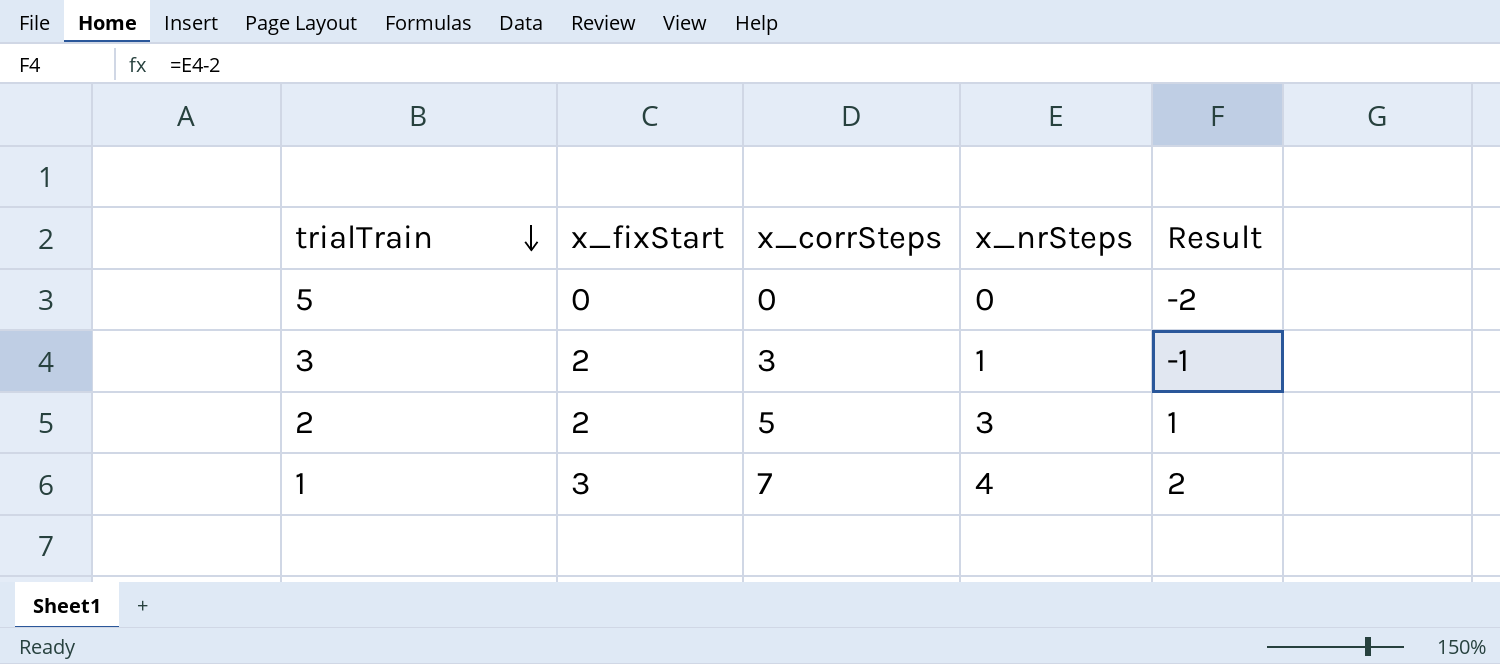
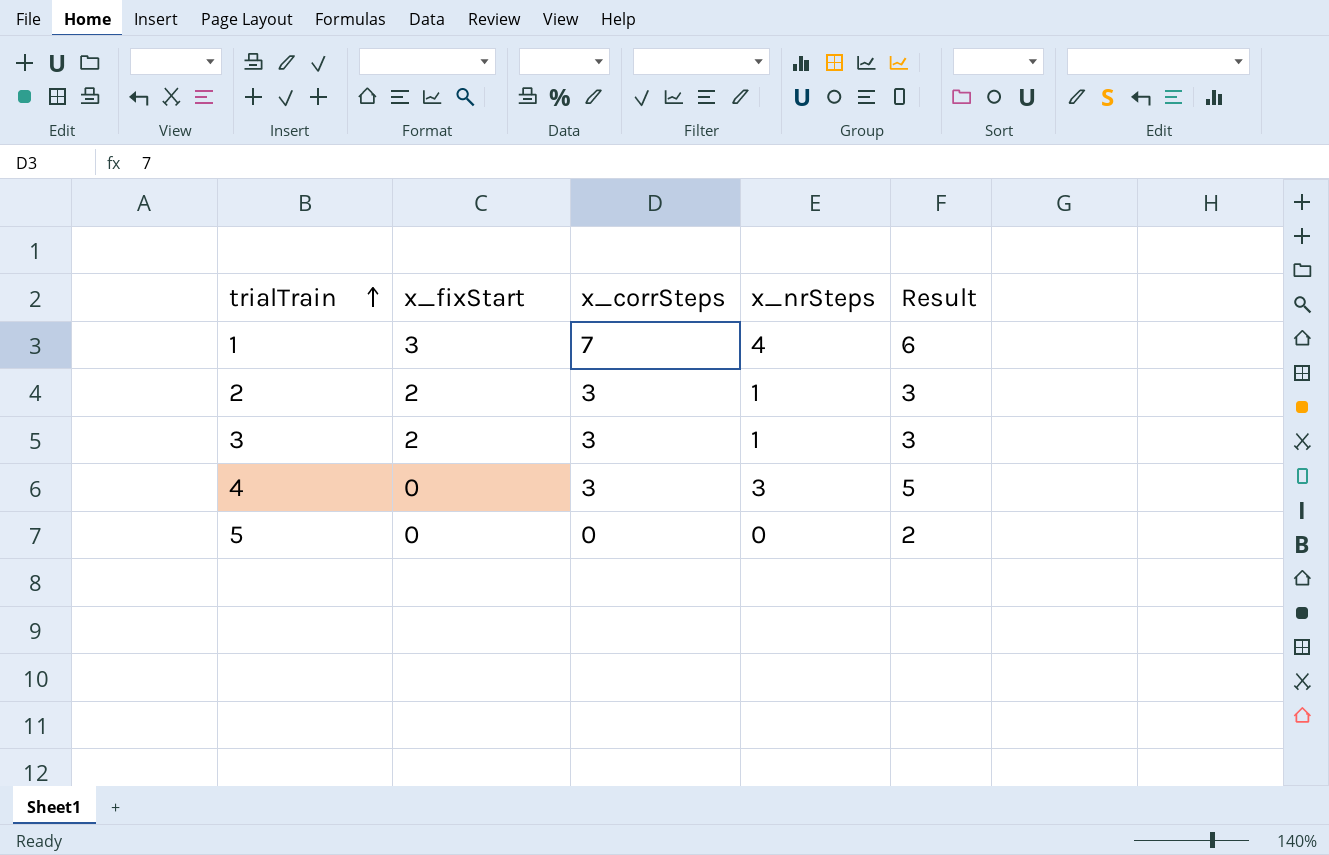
row order: trialTrain descending -> trialTrain ascending
column Result | formula: [x_nrSteps] - 2 -> [x_nrSteps] + 2
2 | x_corrSteps: 5 -> 3
2 | x_nrSteps: 3 -> 1
row 4: none -> 0 | 3 | 3 | 5

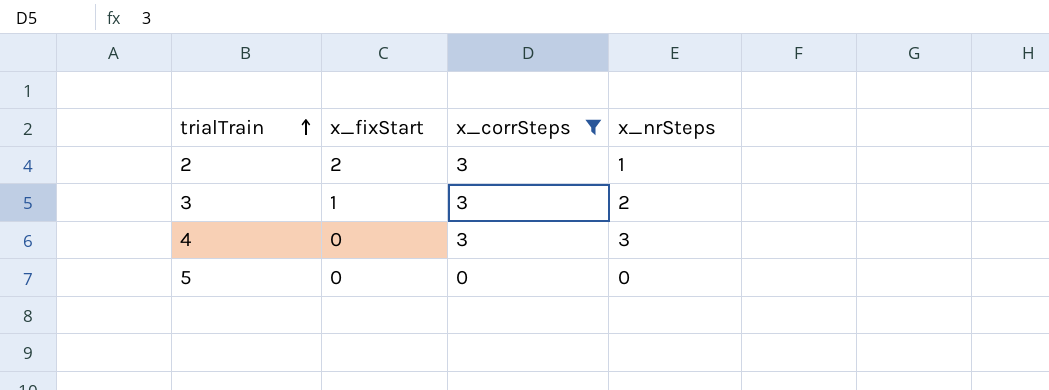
filter: none -> x_corrSteps != 7
column Result | formula: [x_nrSteps] + 2 -> none
3 | x_fixStart: 2 -> 1
3 | x_nrSteps: 1 -> 2

